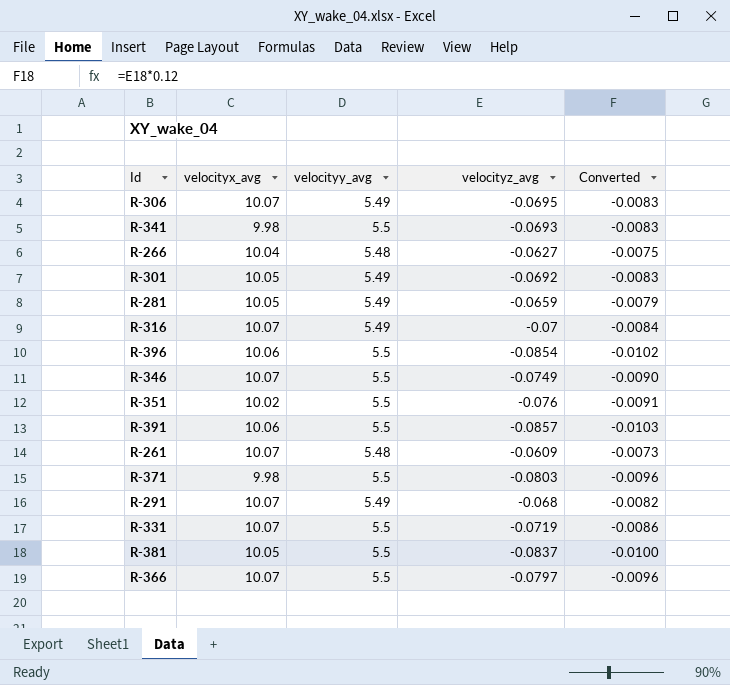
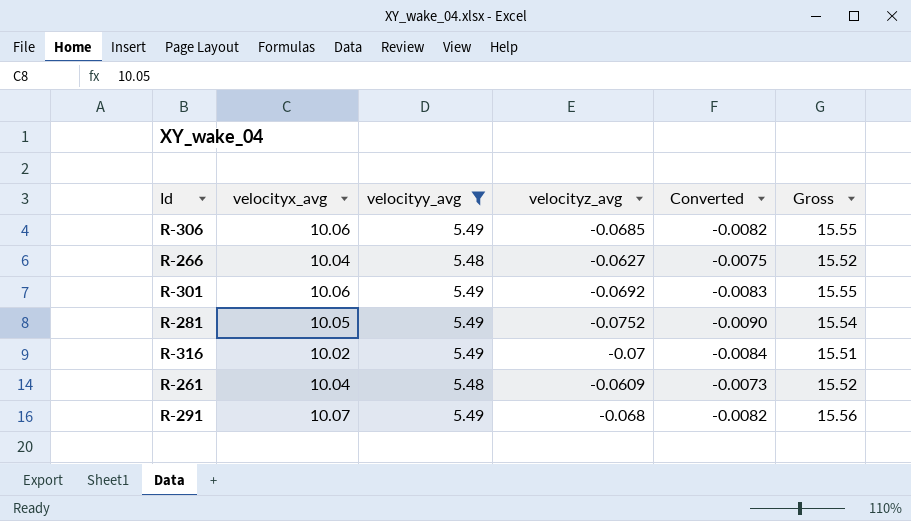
filter: none -> velocityy_avg != 5.5
column Gross | formula: none -> [velocityx_avg] + [velocityy_avg]
R-306 | velocityx_avg: 10.07 -> 10.06
R-306 | velocityz_avg: -0.0695 -> -0.0685
R-306 | Converted: -0.0083 -> -0.0082
R-301 | velocityx_avg: 10.05 -> 10.06
R-281 | velocityz_avg: -0.0659 -> -0.0752
R-281 | Converted: -0.0079 -> -0.0090
R-316 | velocityx_avg: 10.07 -> 10.02
R-261 | velocityx_avg: 10.07 -> 10.04

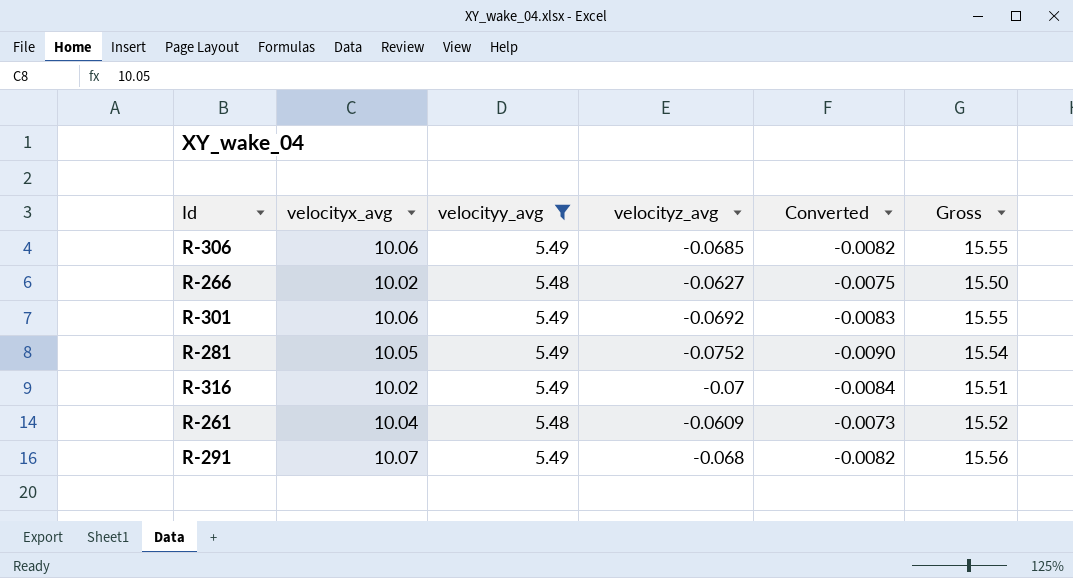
R-266 | velocityx_avg: 10.04 -> 10.02
R-266 | Gross: 15.52 -> 15.50

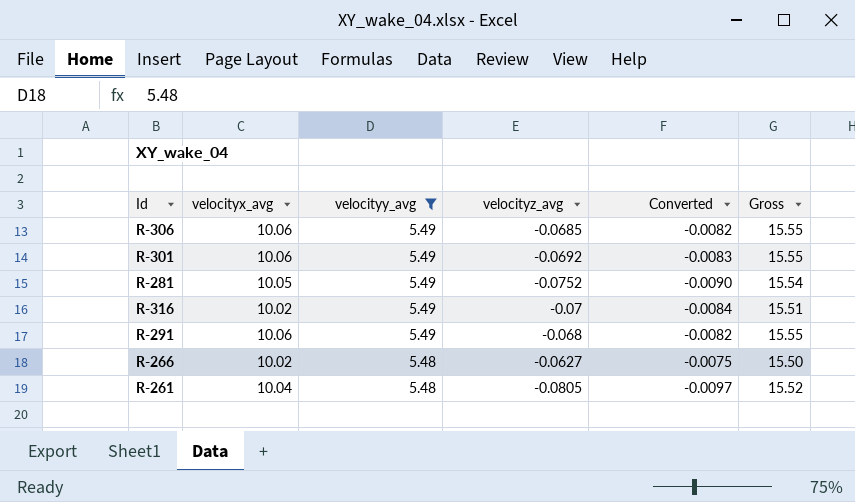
row order: none -> velocityy_avg descending
R-291 | velocityx_avg: 10.07 -> 10.06
R-291 | Gross: 15.56 -> 15.55
R-261 | velocityz_avg: -0.0609 -> -0.0805
R-261 | Converted: -0.0073 -> -0.0097

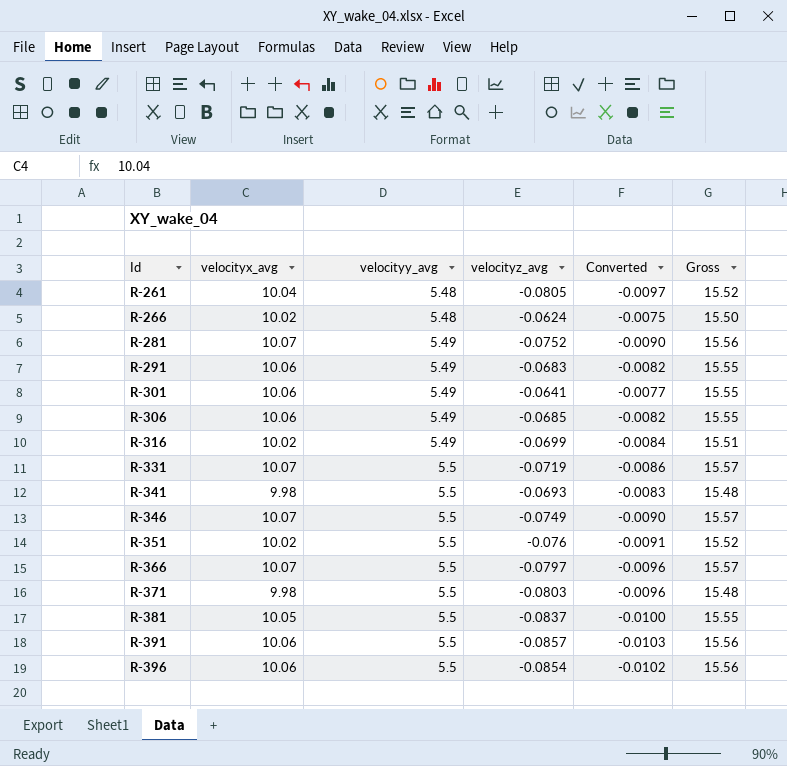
filter: velocityy_avg != 5.5 -> none
row order: velocityy_avg descending -> Id ascending
R-266 | velocityz_avg: -0.0627 -> -0.0624
R-281 | velocityx_avg: 10.05 -> 10.07
R-281 | Gross: 15.54 -> 15.56
R-291 | velocityz_avg: -0.068 -> -0.0683
R-301 | velocityz_avg: -0.0692 -> -0.0641
R-301 | Converted: -0.0083 -> -0.0077
R-316 | velocityz_avg: -0.07 -> -0.0699

